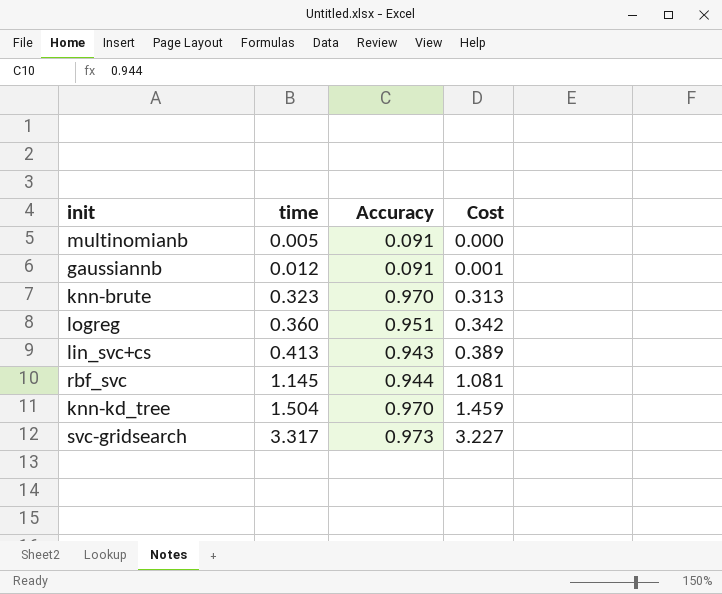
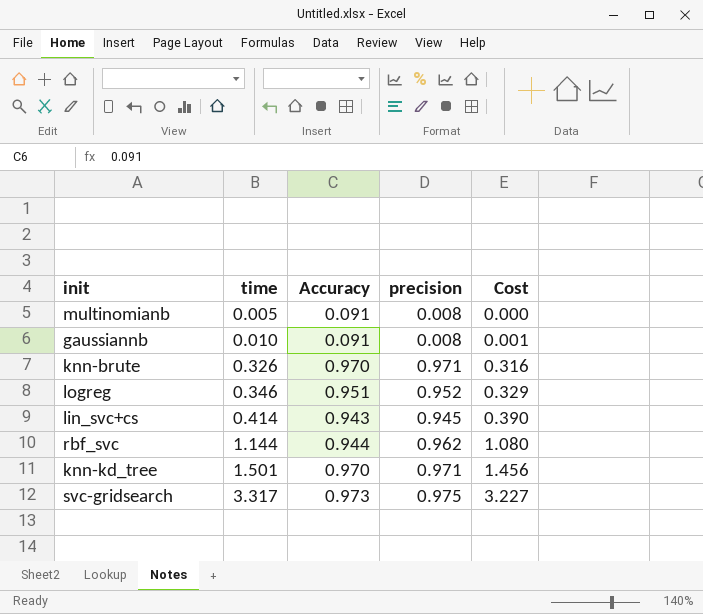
column precision | position: none -> 4
gaussiannb | time: 0.012 -> 0.010
knn-brute | time: 0.323 -> 0.326
knn-brute | Cost: 0.313 -> 0.316
logreg | time: 0.360 -> 0.346
logreg | Cost: 0.342 -> 0.329
lin_svc+cs | time: 0.413 -> 0.414
lin_svc+cs | Cost: 0.389 -> 0.390
rbf_svc | time: 1.145 -> 1.144
rbf_svc | Cost: 1.081 -> 1.080
knn-kd_tree | time: 1.504 -> 1.501
knn-kd_tree | Cost: 1.459 -> 1.456

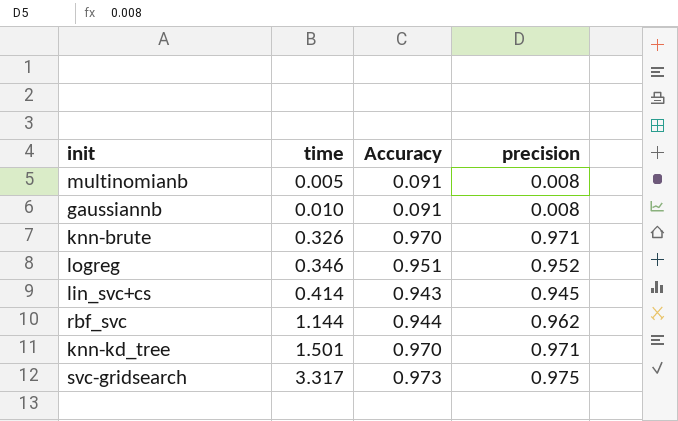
column Cost | formula: [time] * [Accuracy] -> none

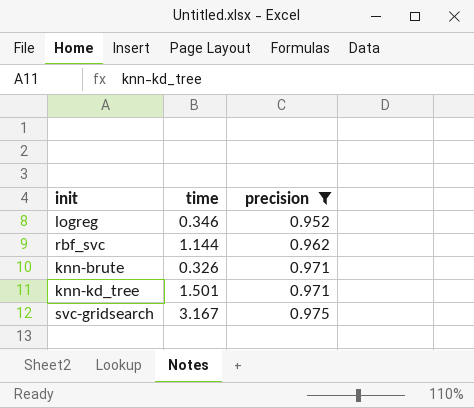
filter: none -> precision >= 0.952
row order: time ascending -> precision ascending
column Accuracy | position: 3 -> none
svc-gridsearch | time: 3.317 -> 3.167

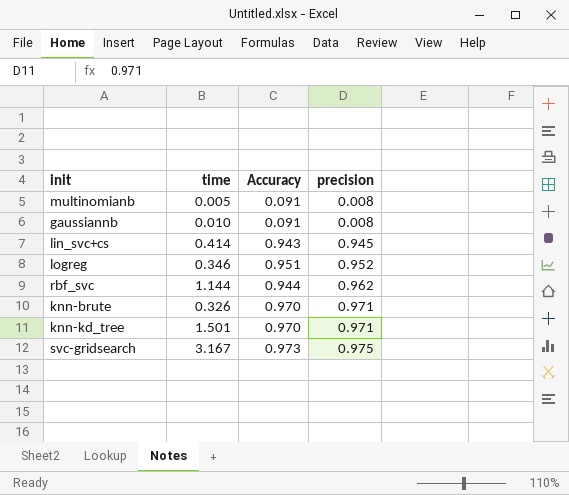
filter: precision >= 0.952 -> none
column Accuracy | position: none -> 3

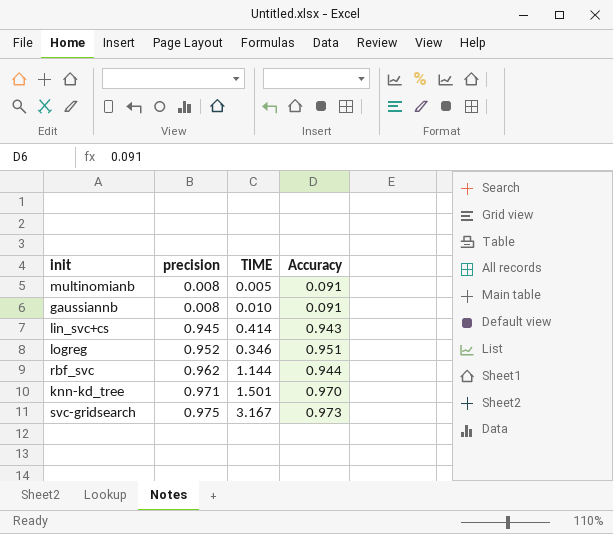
column precision | position: 4 -> 2
column name: time -> TIME
row knn-brute: 0.326 | 0.970 | 0.971 -> none

